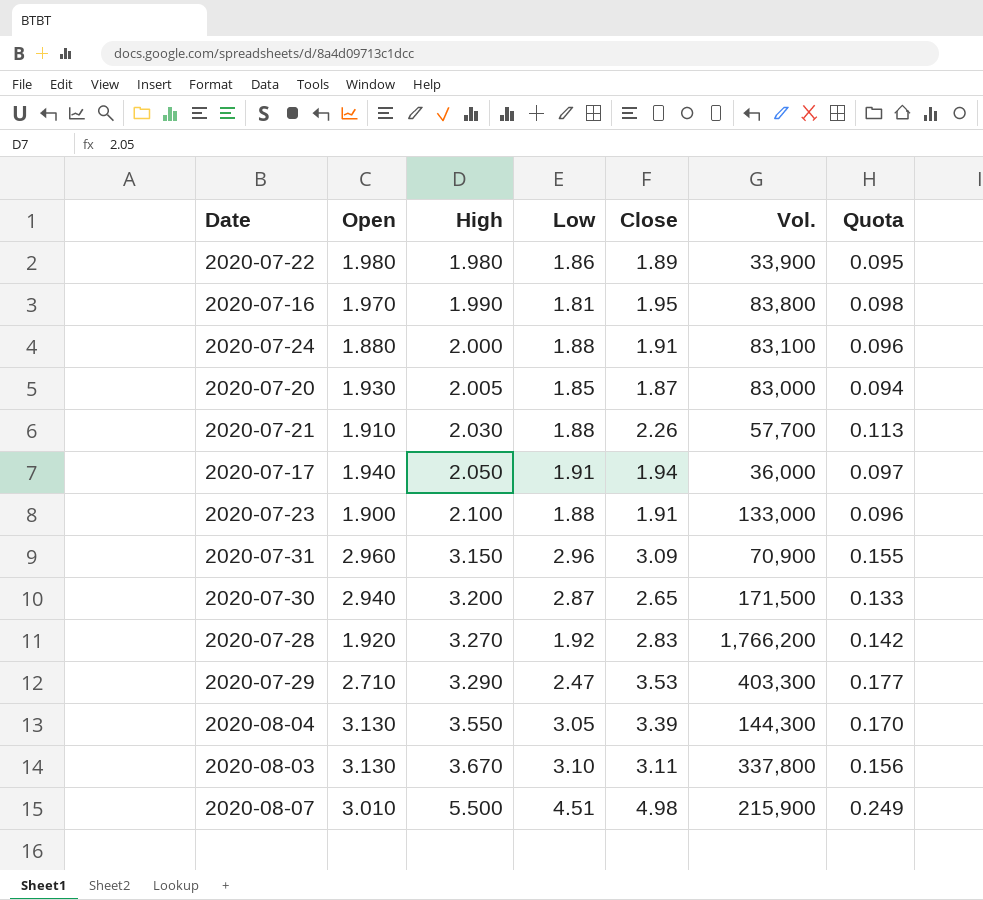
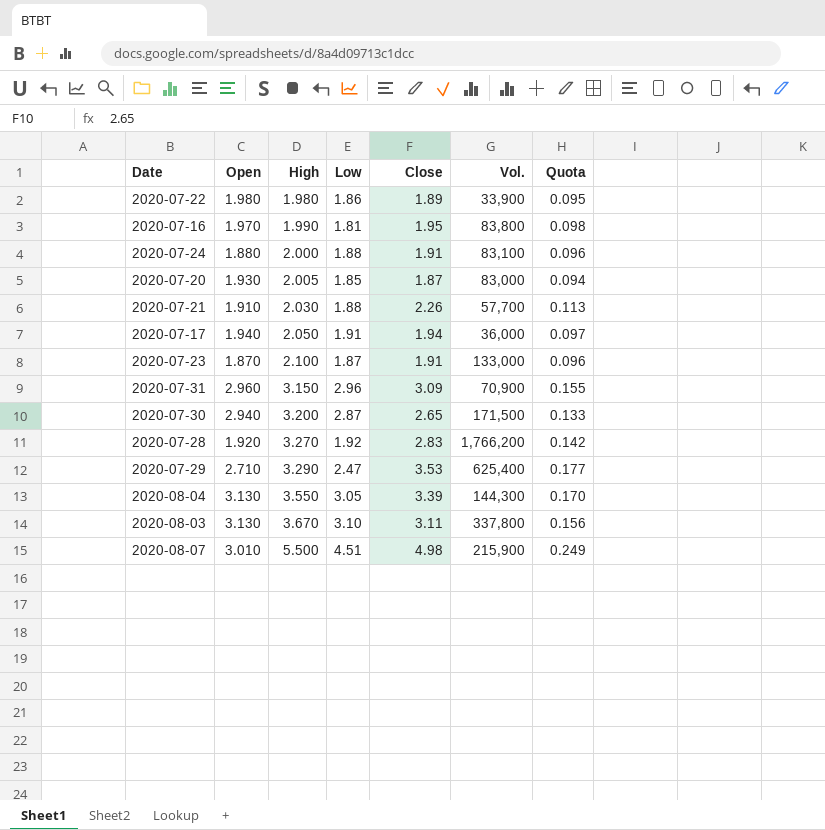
2020-07-23 | Open: 1.900 -> 1.870
2020-07-23 | Low: 1.88 -> 1.87
2020-07-29 | Vol.: 403,300 -> 625,400

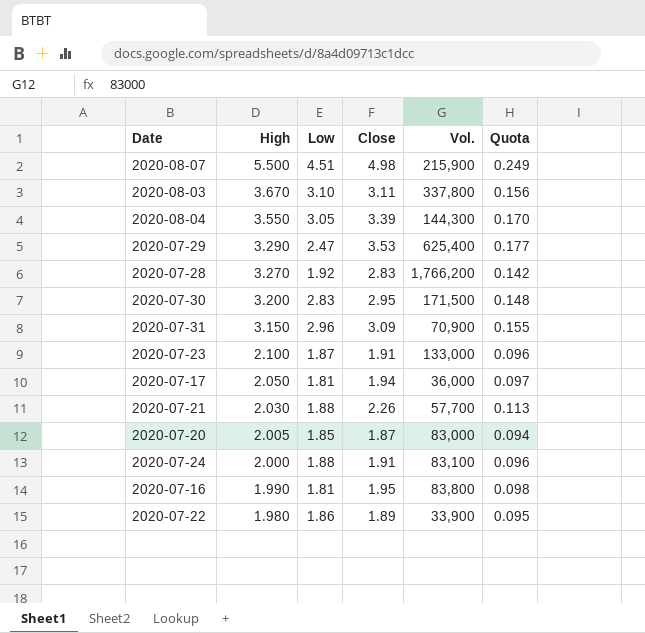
row order: High ascending -> High descending
column Open | position: 2 -> none
2020-07-30 | Low: 2.87 -> 2.83
2020-07-30 | Close: 2.65 -> 2.95
2020-07-30 | Quota: 0.133 -> 0.148
2020-07-17 | Low: 1.91 -> 1.81

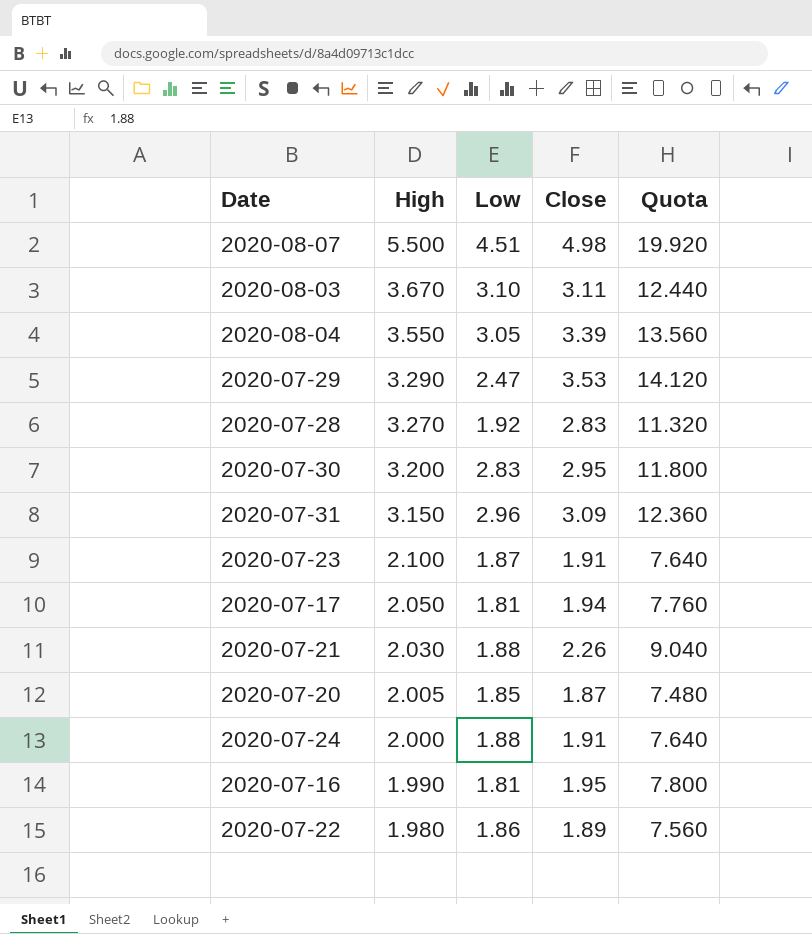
column Vol. | position: 5 -> none
column Quota | formula: [Close] * 0.05 -> [Close] * 4

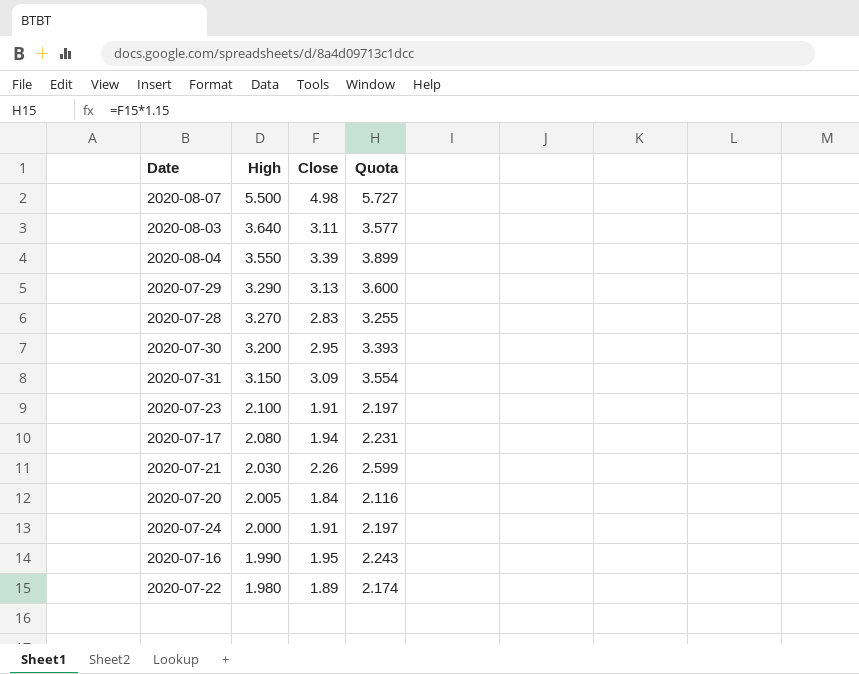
column Low | position: 3 -> none
column Quota | formula: [Close] * 4 -> [Close] * 1.15
2020-08-03 | High: 3.670 -> 3.640
2020-07-29 | Close: 3.53 -> 3.13
2020-07-17 | High: 2.050 -> 2.080
2020-07-20 | Close: 1.87 -> 1.84

